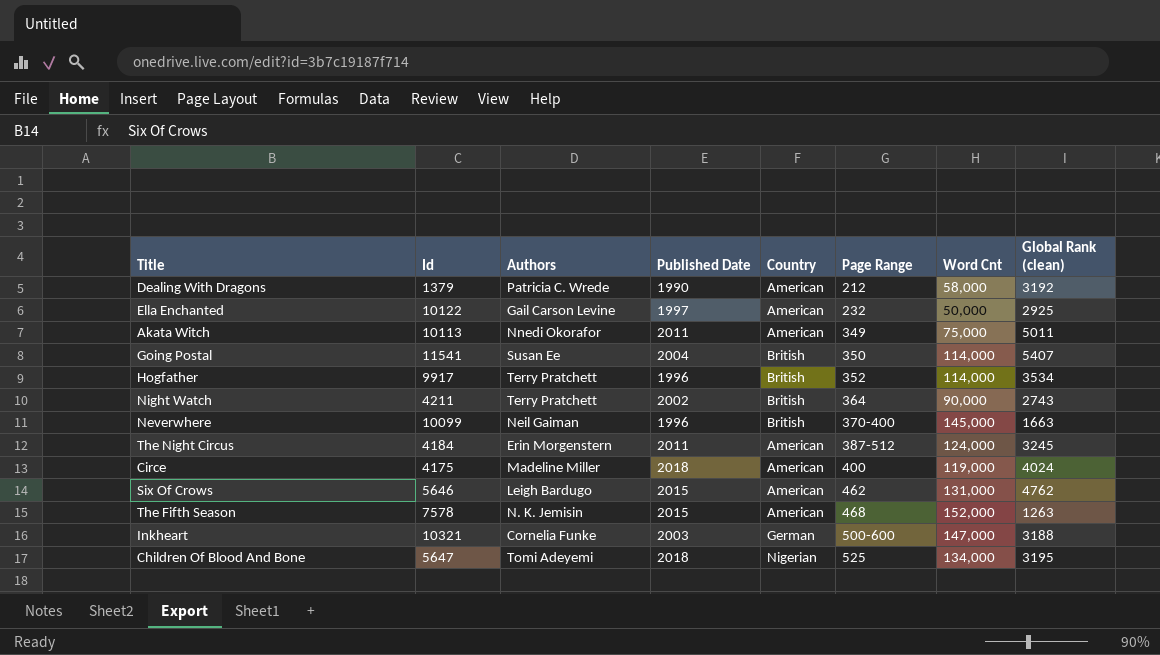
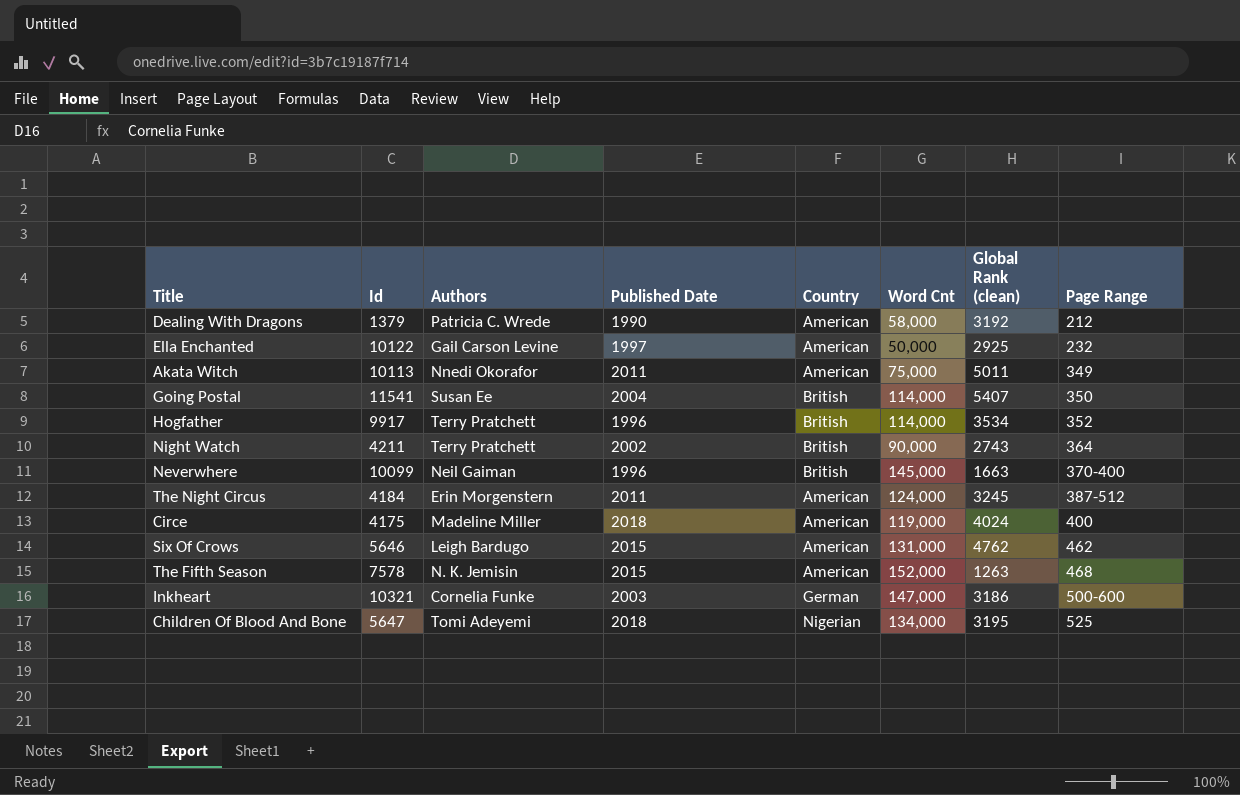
column Page Range | position: 6 -> 8
Inkheart | Global Rank (clean): 3188 -> 3186

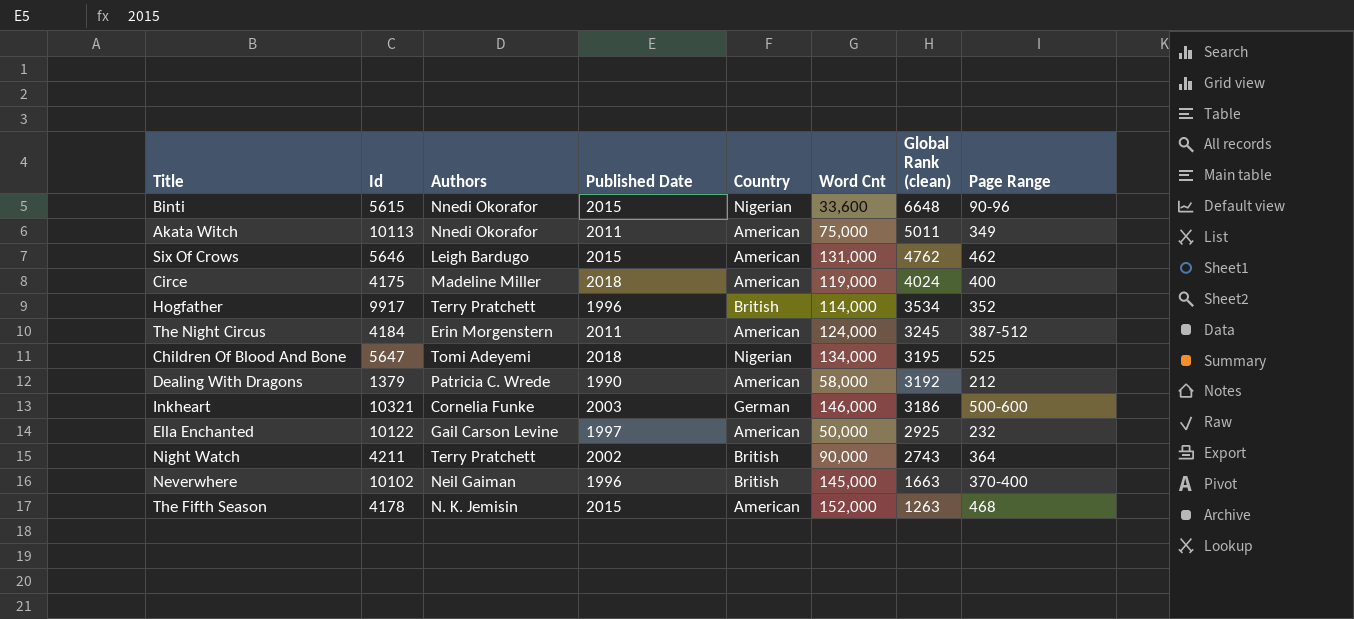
row order: Page Range ascending -> Global Rank (clean) descending
row Going Postal: 11541 | Susan Ee | 2004 | British | 114,000 | 5407 | 350 -> none
row Binti: none -> 5615 | Nnedi Okorafor | 2015 | Nigerian | 33,600 | 6648 | 90-96
Inkheart | Word Cnt: 147,000 -> 146,000
Neverwhere | Id: 10099 -> 10102
The Fifth Season | Id: 7578 -> 4178

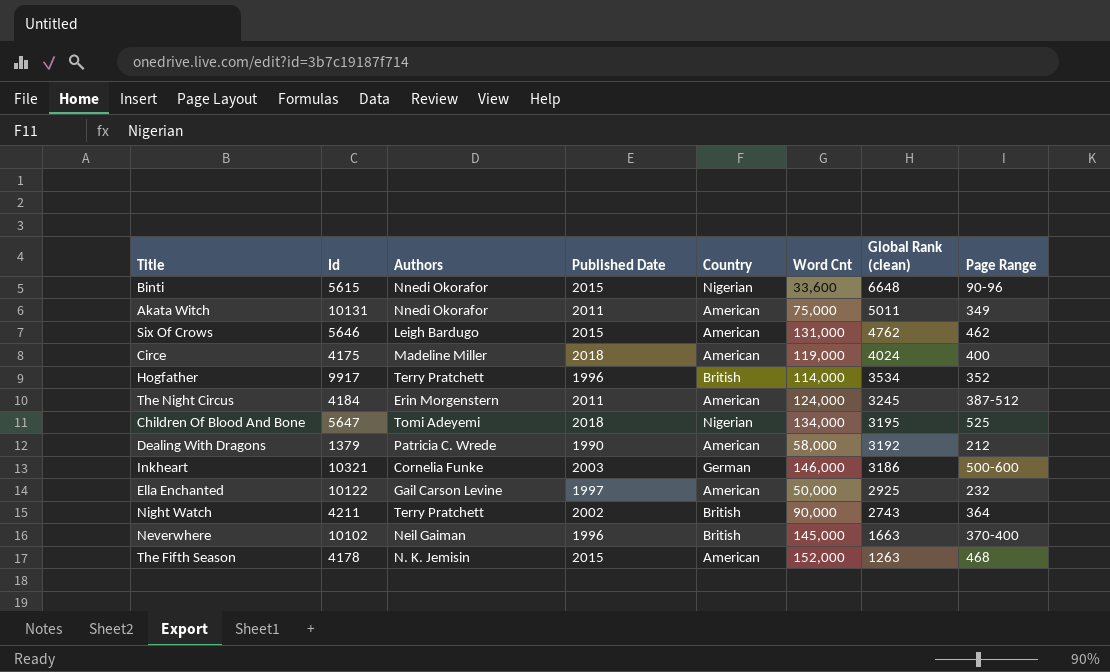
Akata Witch | Id: 10113 -> 10131

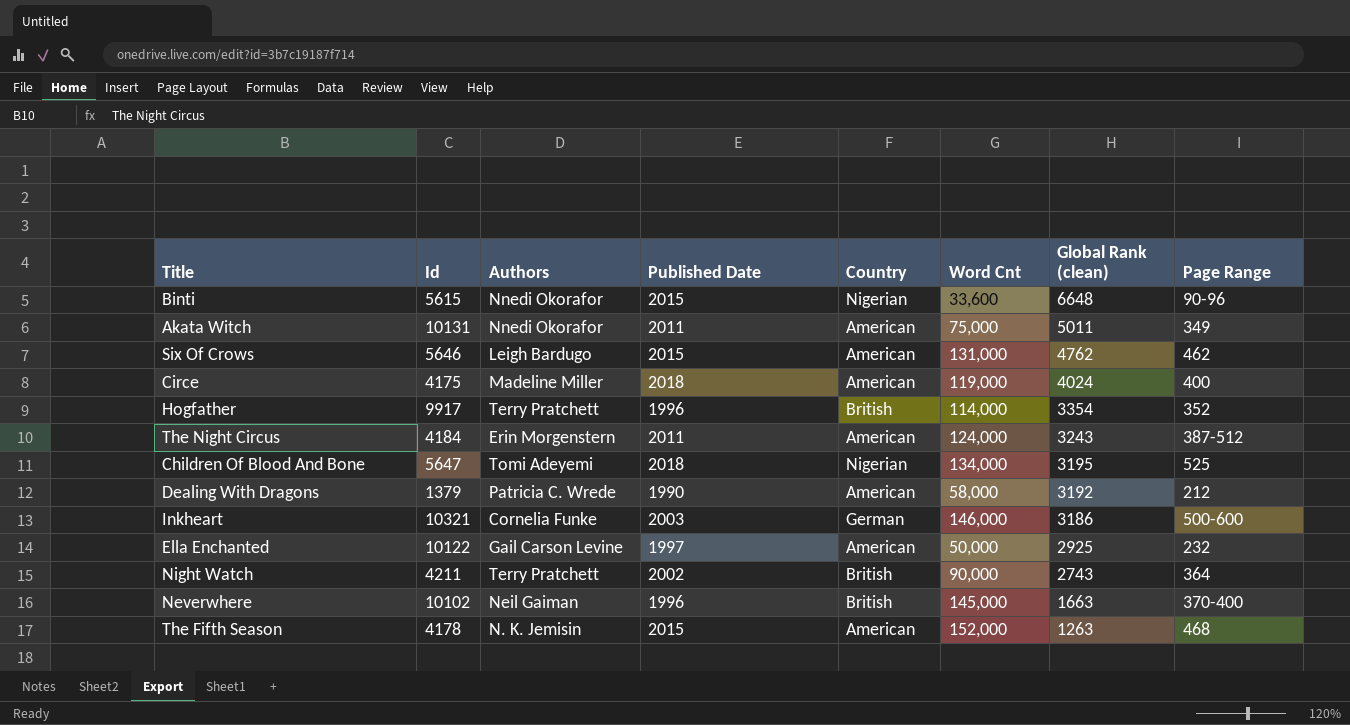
Hogfather | Global Rank (clean): 3534 -> 3354
The Night Circus | Global Rank (clean): 3245 -> 3243

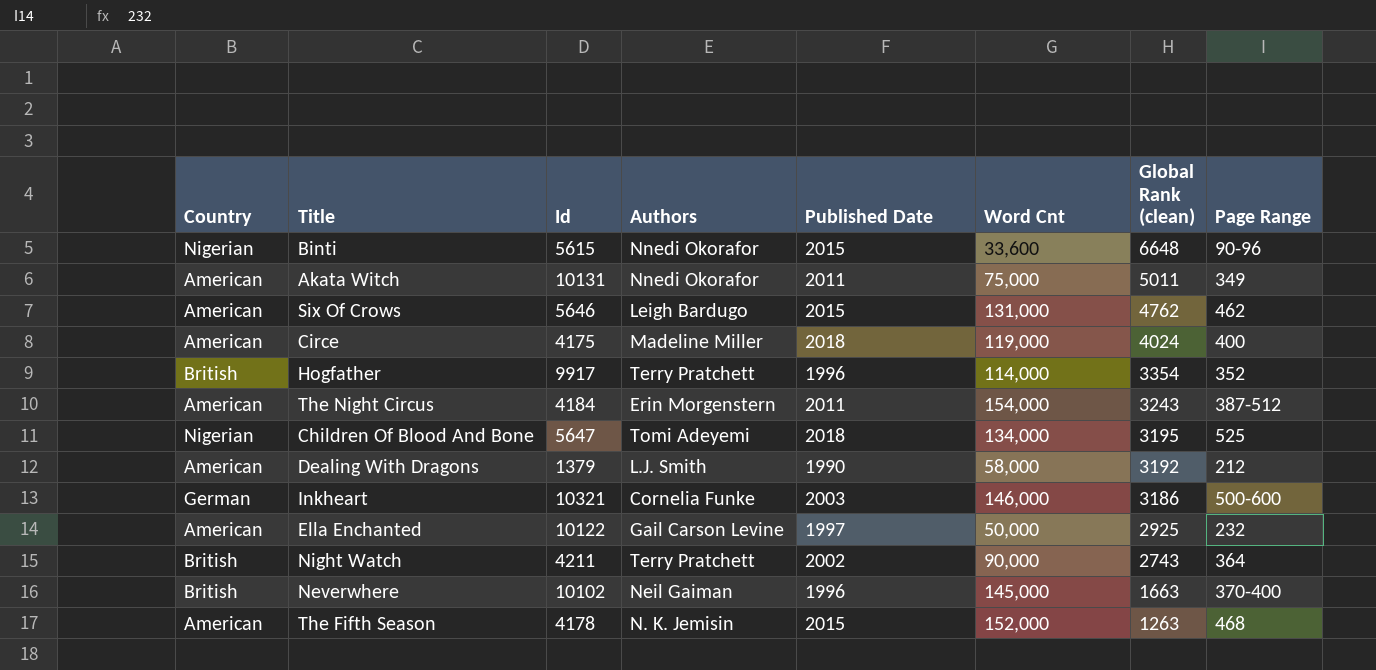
column Country | position: 5 -> 1
The Night Circus | Word Cnt: 124,000 -> 154,000
Dealing With Dragons | Authors: Patricia C. Wrede -> L.J. Smith

